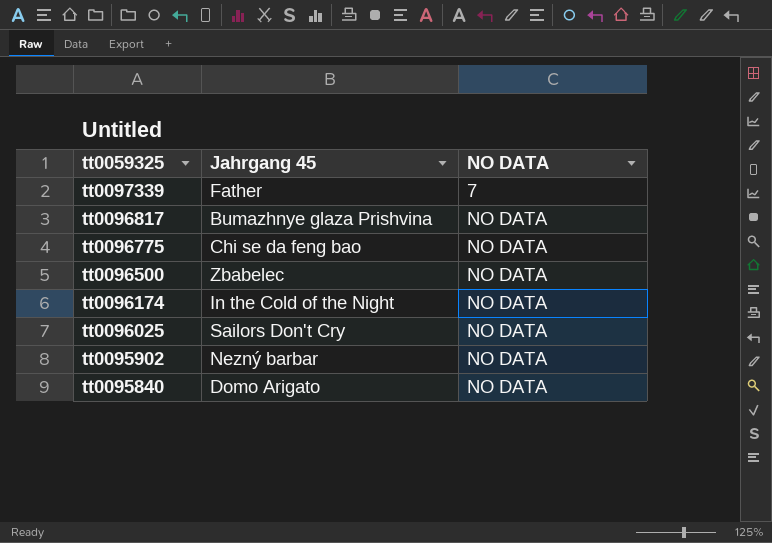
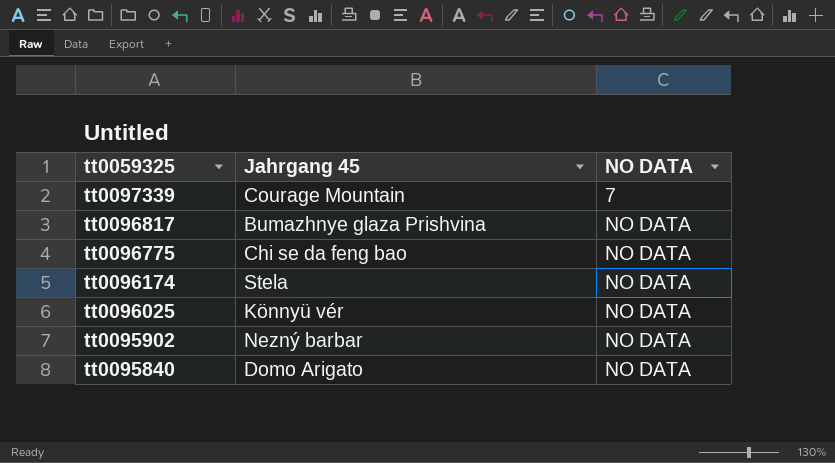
row tt0096500: Zbabelec | NO DATA -> none
tt0097339 | Jahrgang 45: Father -> Courage Mountain
tt0096174 | Jahrgang 45: In the Cold of the Night -> Stela
tt0096025 | Jahrgang 45: Sailors Don't Cry -> Könnyü vér

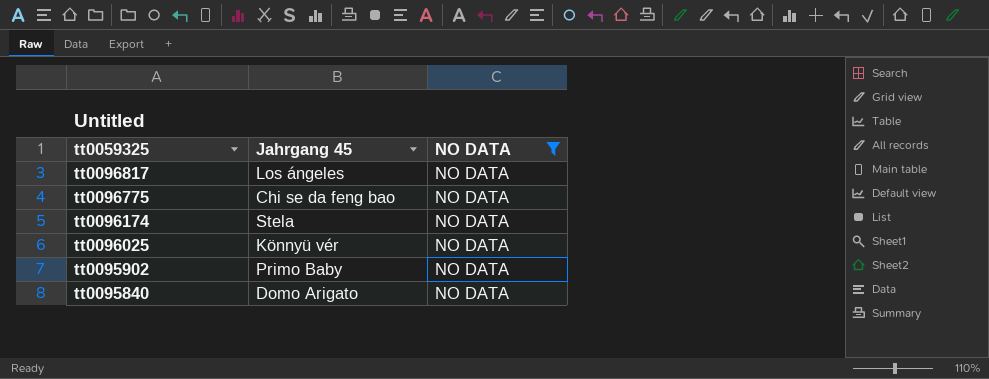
filter: none -> NO DATA = NO DATA
tt0096817 | Jahrgang 45: Bumazhnye glaza Prishvina -> Los ángeles
tt0095902 | Jahrgang 45: Nezný barbar -> Primo Baby

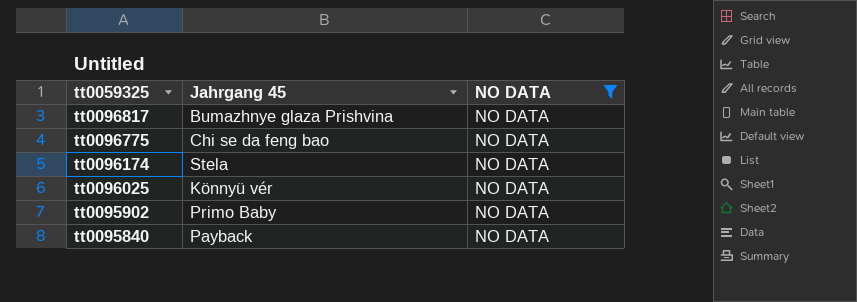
tt0096817 | Jahrgang 45: Los ángeles -> Bumazhnye glaza Prishvina
tt0095840 | Jahrgang 45: Domo Arigato -> Payback

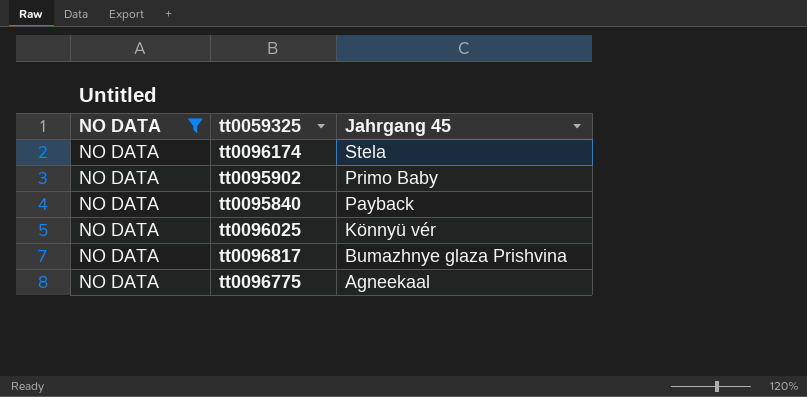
row order: tt0059325 descending -> Jahrgang 45 descending
column NO DATA | position: 3 -> 1
tt0096775 | Jahrgang 45: Chi se da feng bao -> Agneekaal

